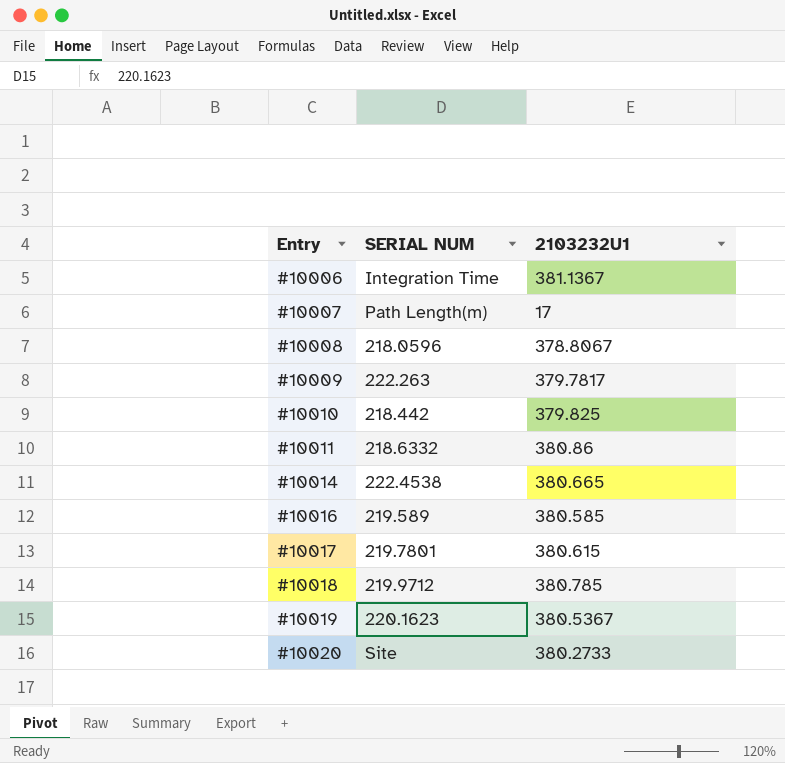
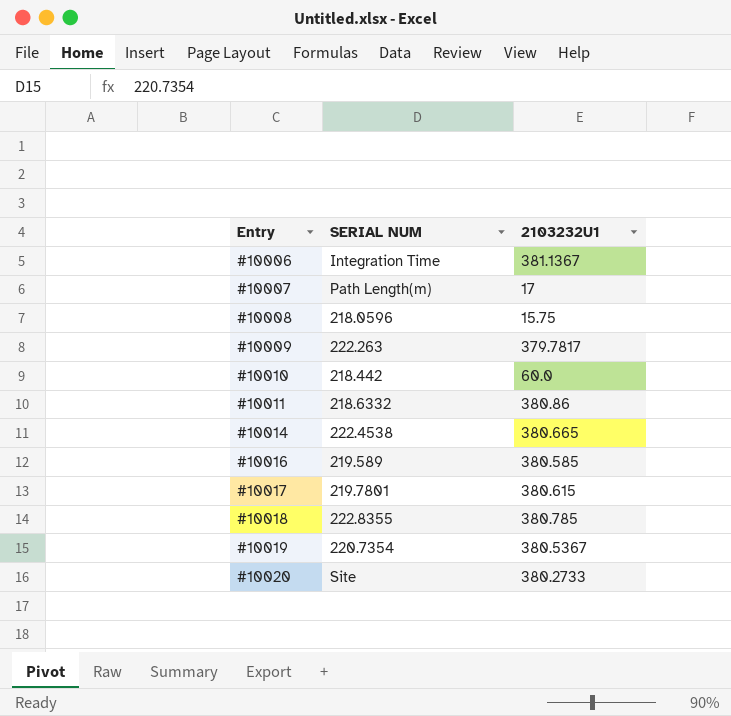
#10008 | 2103232U1: 378.8067 -> 15.75
#10010 | 2103232U1: 379.825 -> 60.0
#10018 | SERIAL NUM: 219.9712 -> 222.8355
#10019 | SERIAL NUM: 220.1623 -> 220.7354

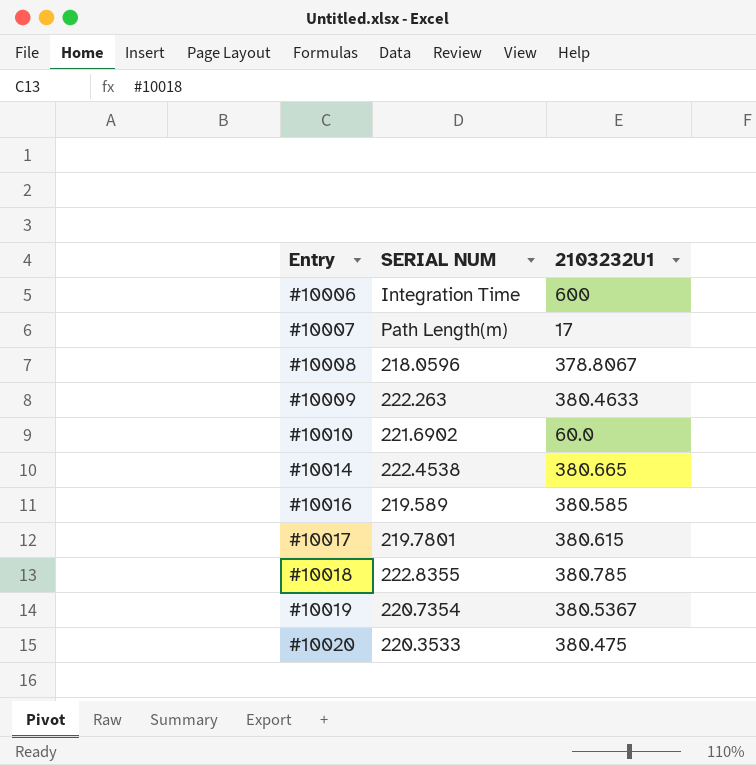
row #10011: 218.6332 | 380.86 -> none
#10006 | 2103232U1: 381.1367 -> 600
#10008 | 2103232U1: 15.75 -> 378.8067
#10009 | 2103232U1: 379.7817 -> 380.4633
#10010 | SERIAL NUM: 218.442 -> 221.6902
#10020 | SERIAL NUM: Site -> 220.3533
#10020 | 2103232U1: 380.2733 -> 380.475

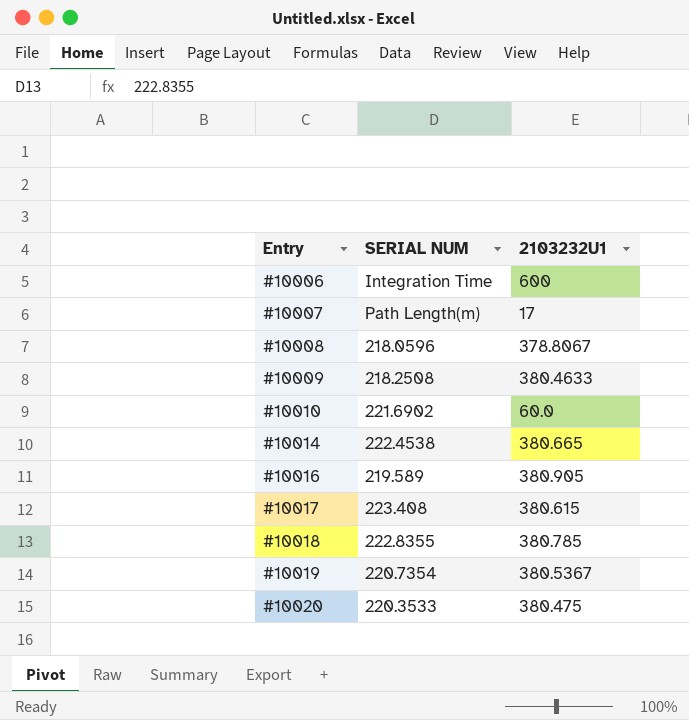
#10009 | SERIAL NUM: 222.263 -> 218.2508
#10016 | 2103232U1: 380.585 -> 380.905
#10017 | SERIAL NUM: 219.7801 -> 223.408

